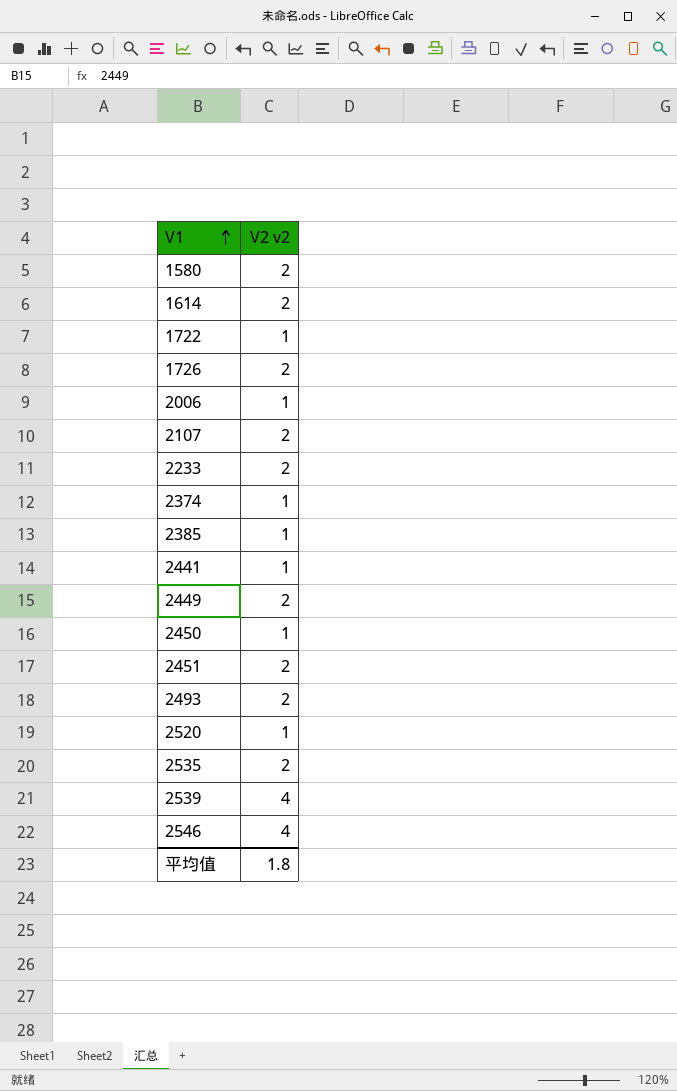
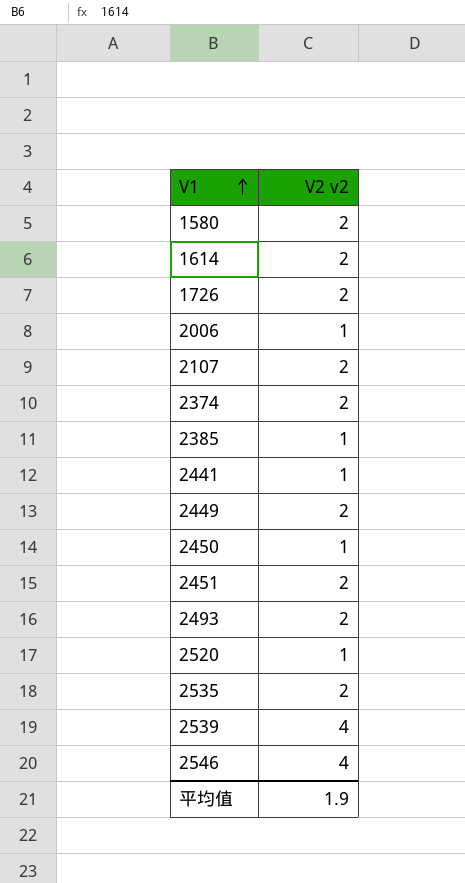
row 1722: 1 -> none
row 2233: 2 -> none
2374 | V2 v2: 1 -> 2
平均值 | V2 v2: 1.8 -> 1.9

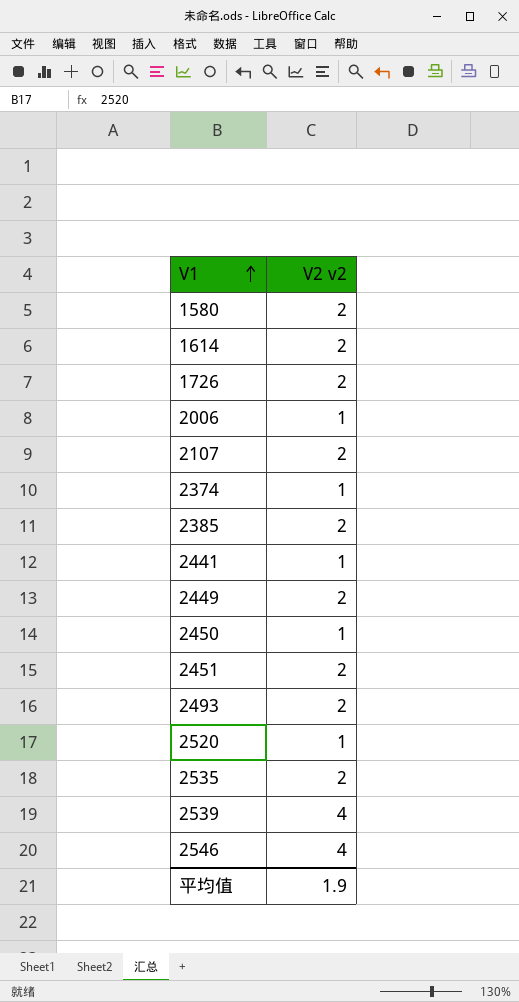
2374 | V2 v2: 2 -> 1
2385 | V2 v2: 1 -> 2

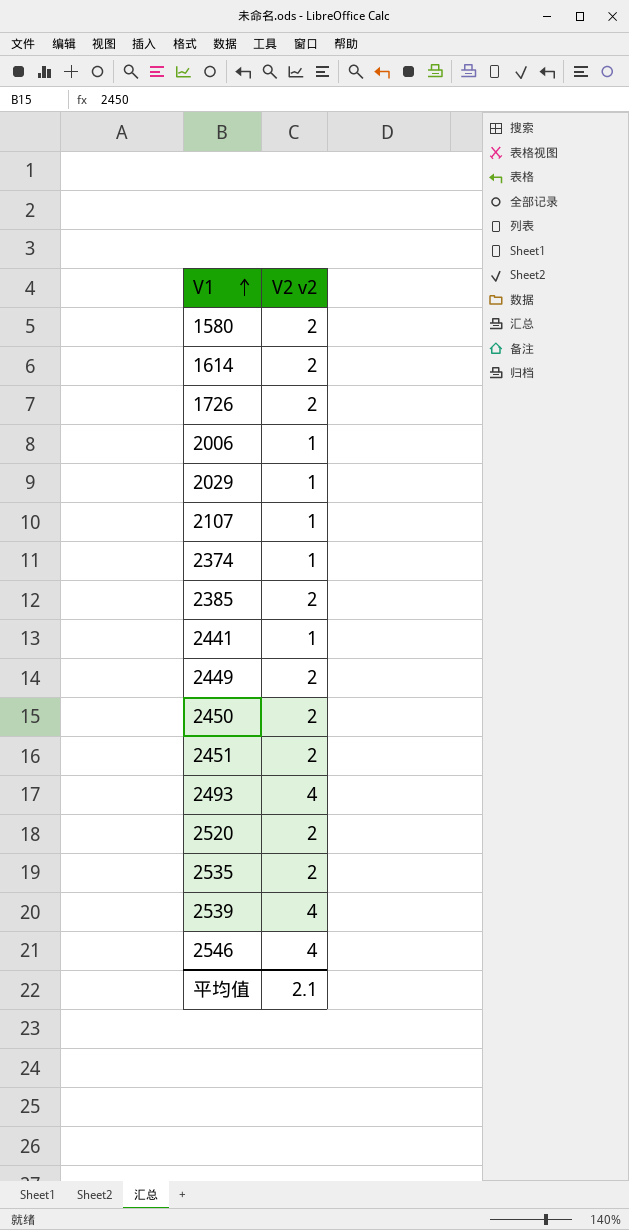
row 2029: none -> 1
2107 | V2 v2: 2 -> 1
2450 | V2 v2: 1 -> 2
2493 | V2 v2: 2 -> 4
2520 | V2 v2: 1 -> 2
平均值 | V2 v2: 1.9 -> 2.1

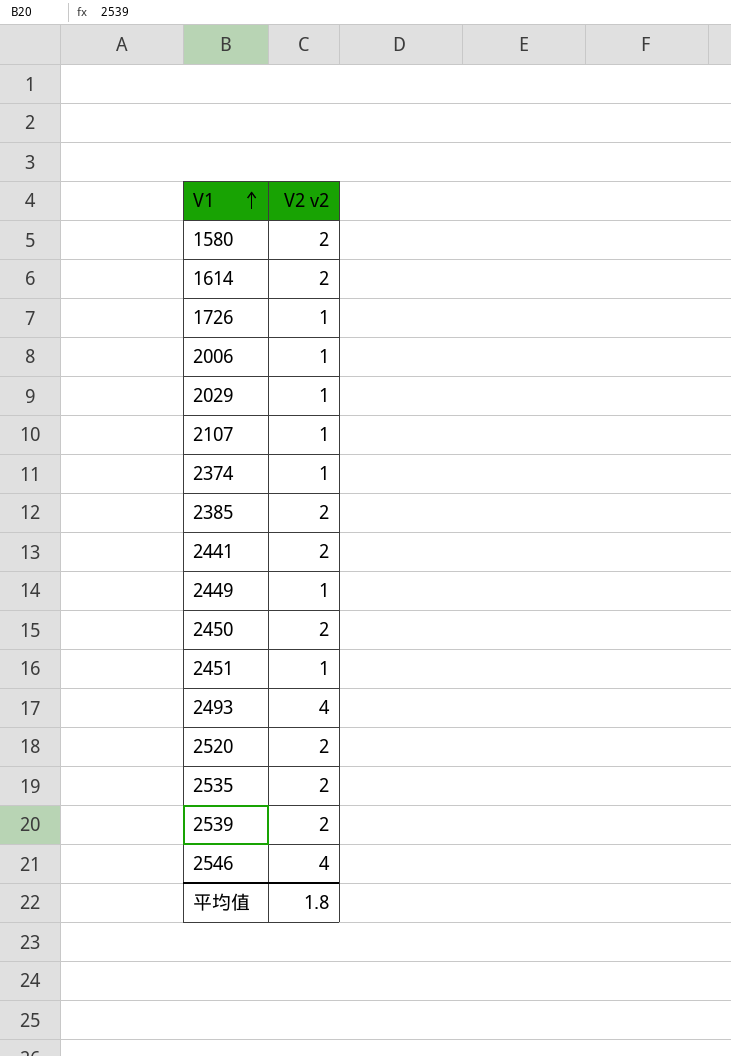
1726 | V2 v2: 2 -> 1
2441 | V2 v2: 1 -> 2
2449 | V2 v2: 2 -> 1
2451 | V2 v2: 2 -> 1
2539 | V2 v2: 4 -> 2
平均值 | V2 v2: 2.1 -> 1.8

